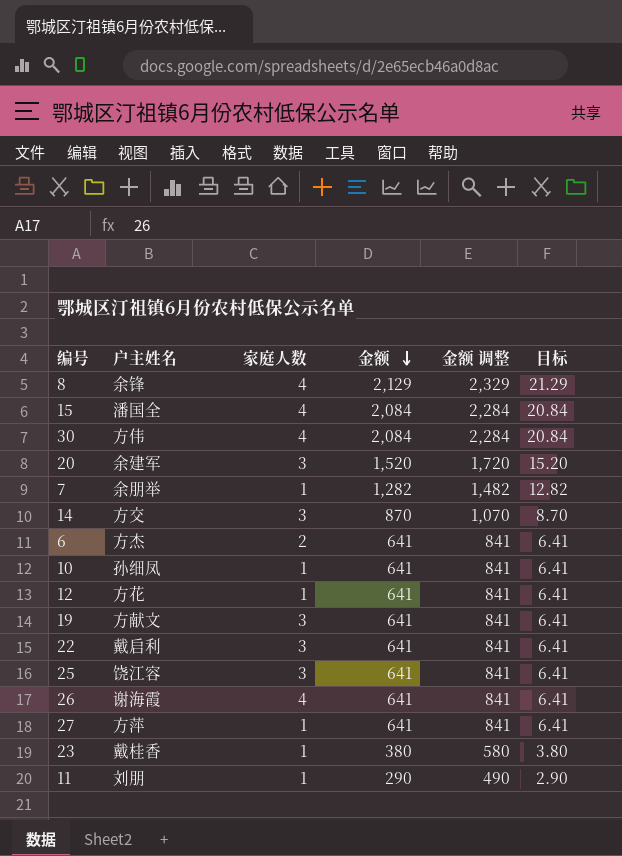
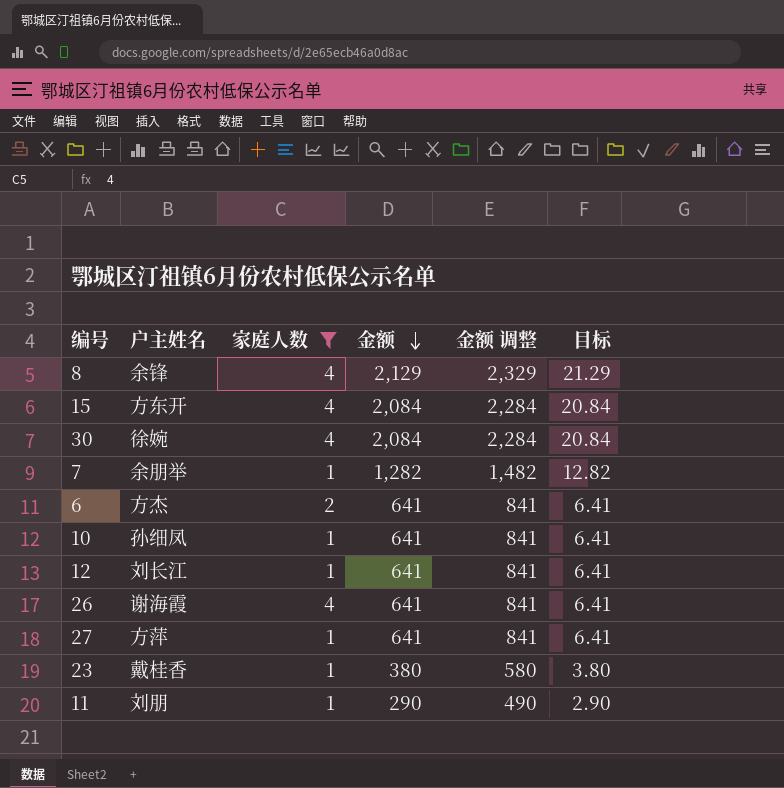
filter: none -> 家庭人数 != 3
15 | 户主姓名: 潘国全 -> 方东开
30 | 户主姓名: 方伟 -> 徐婉
12 | 户主姓名: 方花 -> 刘长江

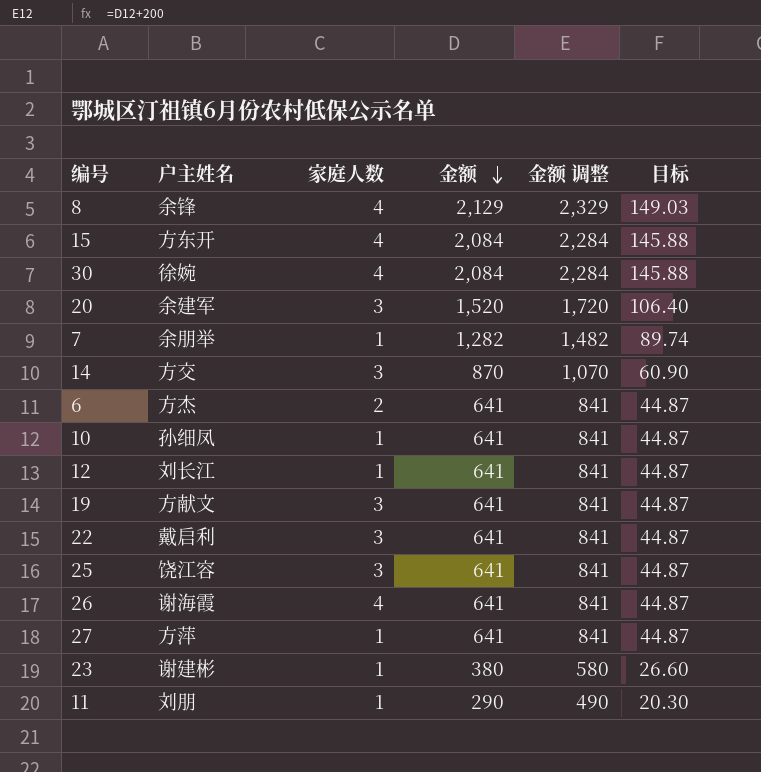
filter: 家庭人数 != 3 -> none
column 目标 | formula: [金额] * 0.01 -> [金额] * 0.07
23 | 户主姓名: 戴桂香 -> 谢建彬

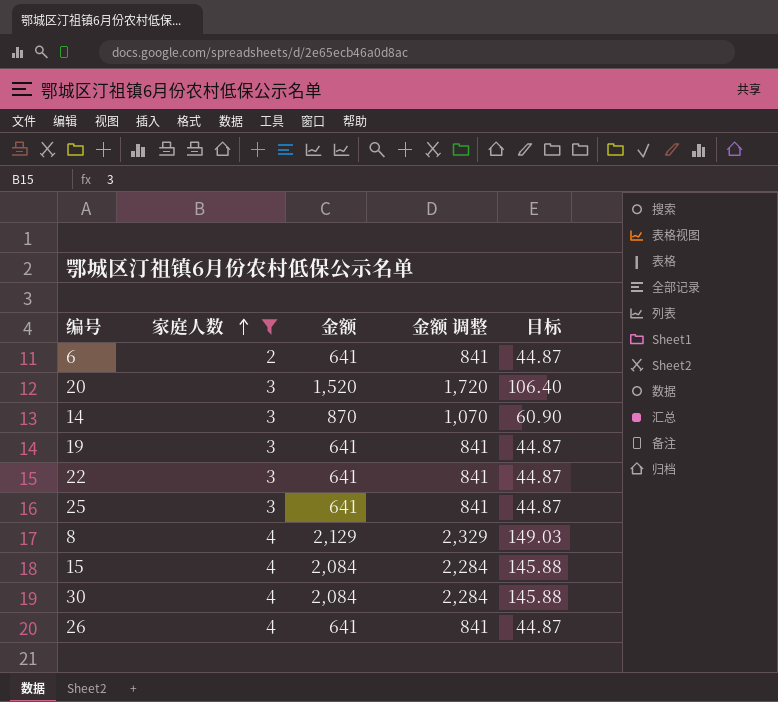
filter: none -> 家庭人数 != 1
row order: 金额 descending -> 家庭人数 ascending
column 户主姓名 | position: 2 -> none

